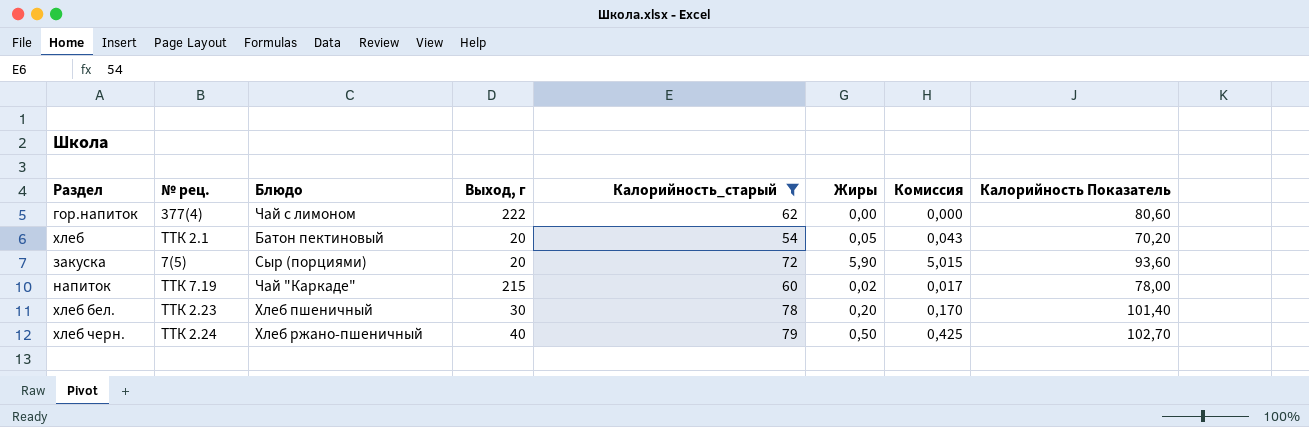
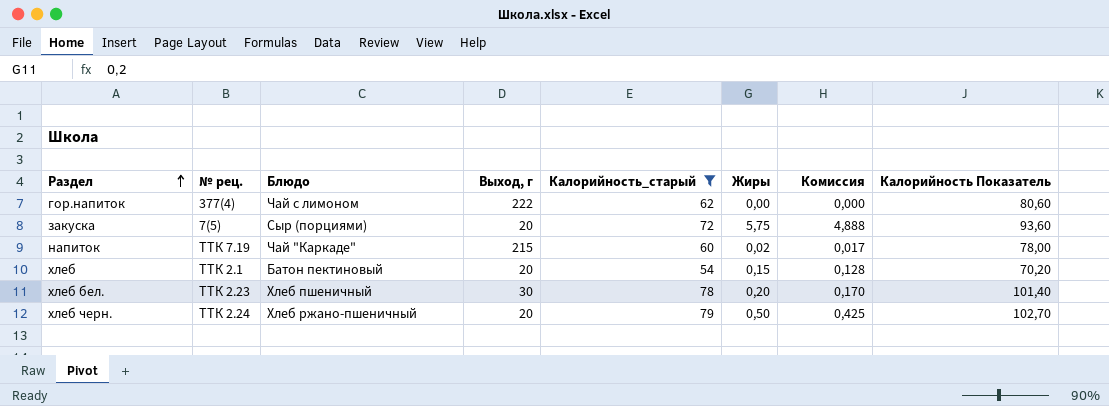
row order: none -> Раздел ascending
закуска | Жиры: 5,90 -> 5,75
закуска | Комиссия: 5,015 -> 4,888
хлеб | Жиры: 0,05 -> 0,15
хлеб | Комиссия: 0,043 -> 0,128
хлеб черн. | Выход, г: 40 -> 20

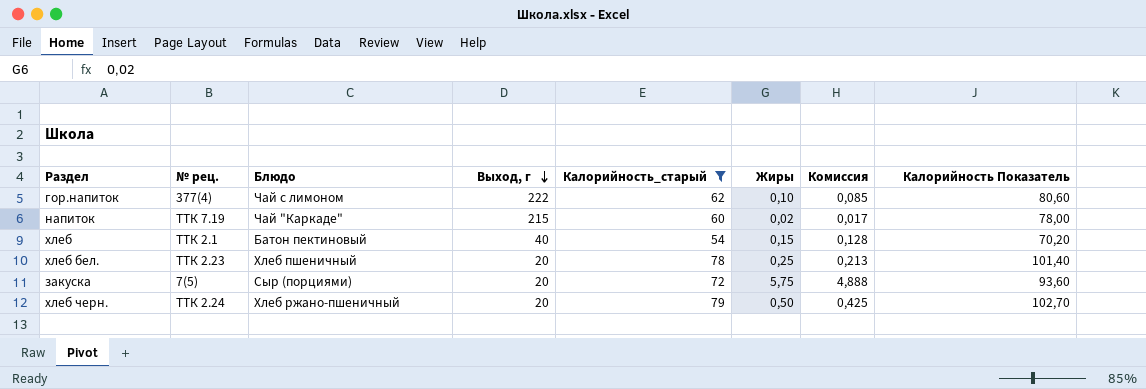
row order: Раздел ascending -> Выход, г descending
гор.напиток | Жиры: 0,00 -> 0,10
гор.напиток | Комиссия: 0,000 -> 0,085
хлеб | Выход, г: 20 -> 40
хлеб бел. | Выход, г: 30 -> 20
хлеб бел. | Жиры: 0,20 -> 0,25
хлеб бел. | Комиссия: 0,170 -> 0,213

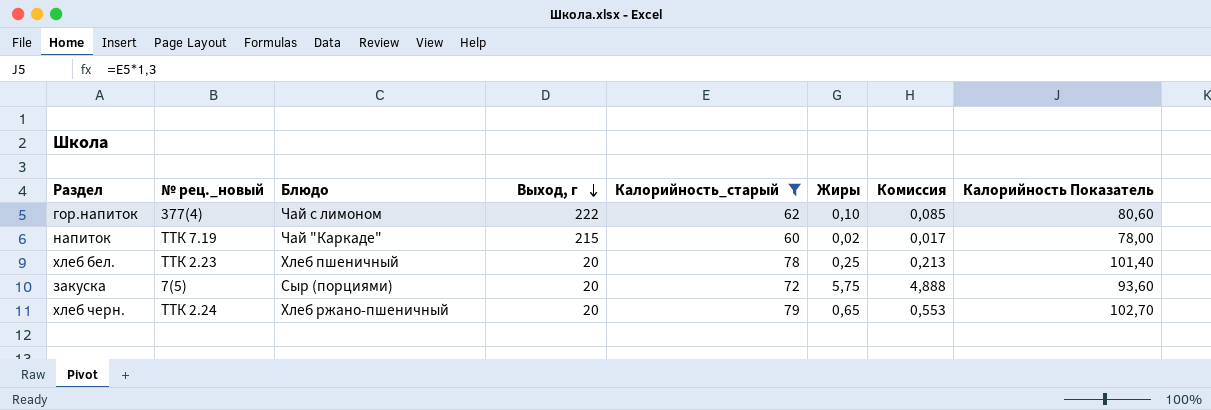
column name: № рец. -> № рец._новый
row хлеб: ТТК 2.1 | Батон пектиновый | 40 | 54 | 0,15 | 0,128 | 70,20 -> none
хлеб черн. | Жиры: 0,50 -> 0,65
хлеб черн. | Комиссия: 0,425 -> 0,553

